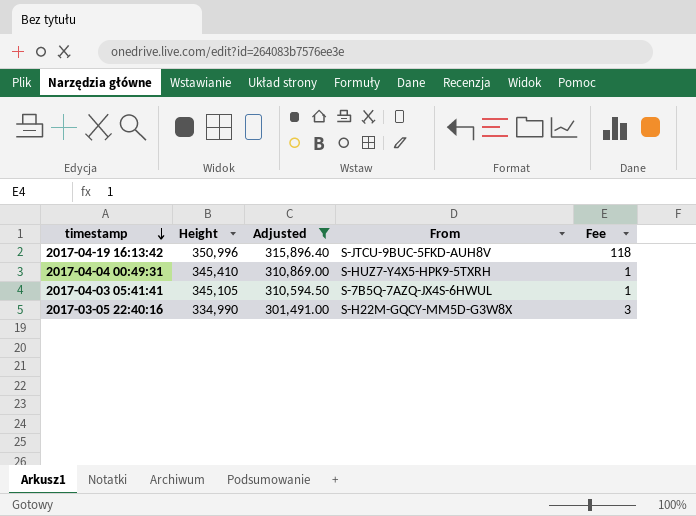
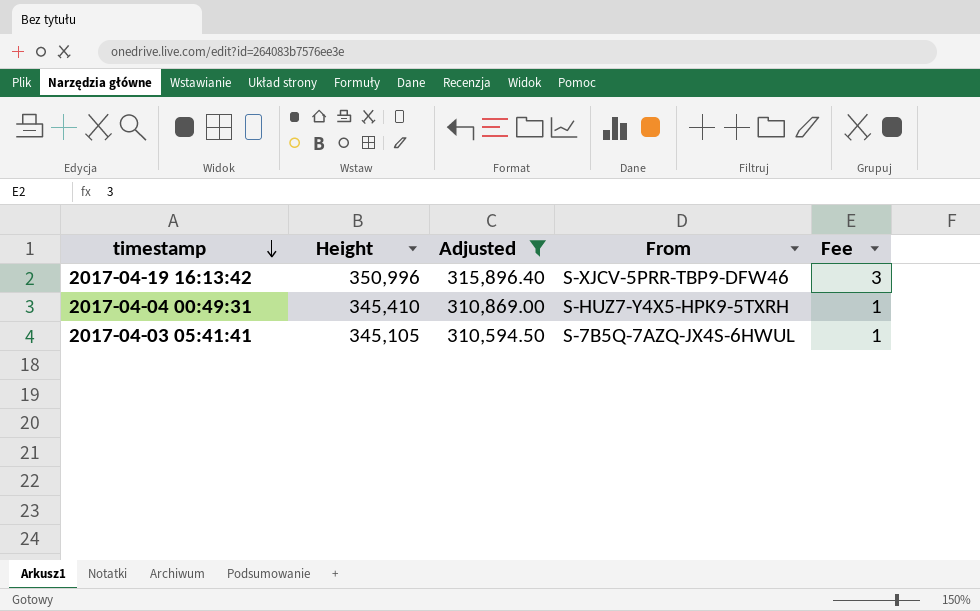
row 2017-03-05 22:40:16: 334,990 | 301,491.00 | S-H22M-GQCY-MM5D-G3W8X | 3 -> none
2017-04-19 16:13:42 | From: S-JTCU-9BUC-5FKD-AUH8V -> S-XJCV-5PRR-TBP9-DFW46
2017-04-19 16:13:42 | Fee: 118 -> 3

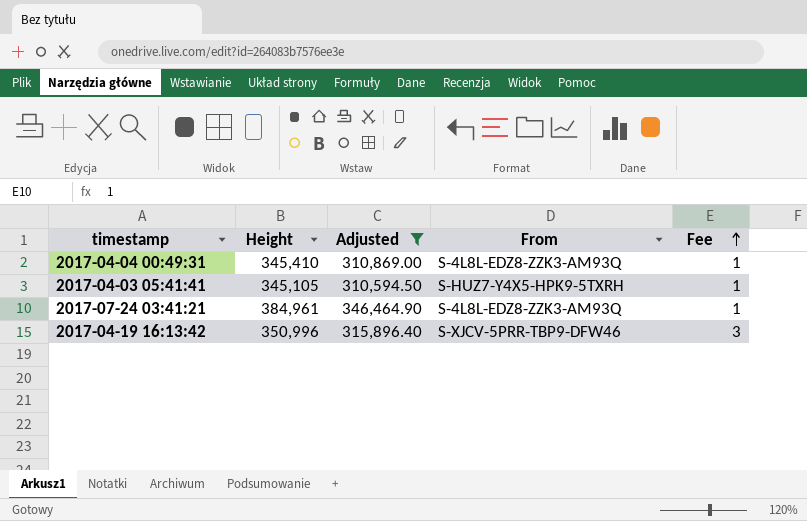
row order: timestamp descending -> Fee ascending
2017-04-04 00:49:31 | From: S-HUZ7-Y4X5-HPK9-5TXRH -> S-4L8L-EDZ8-ZZK3-AM93Q
2017-04-03 05:41:41 | From: S-7B5Q-7AZQ-JX4S-6HWUL -> S-HUZ7-Y4X5-HPK9-5TXRH
row 2017-07-24 03:41:21: none -> 384,961 | 346,464.90 | S-4L8L-EDZ8-ZZK3-AM93Q | 1

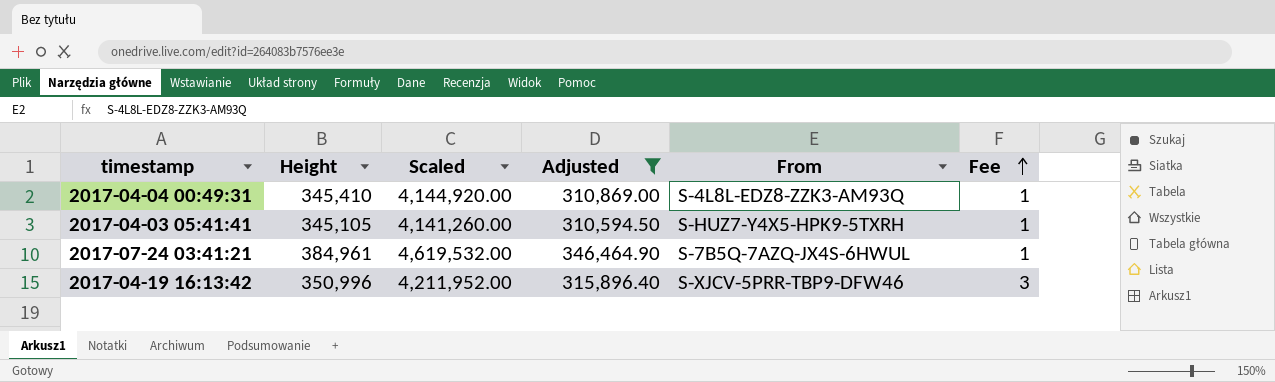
column Scaled | formula: none -> [Height] * 12
2017-07-24 03:41:21 | From: S-4L8L-EDZ8-ZZK3-AM93Q -> S-7B5Q-7AZQ-JX4S-6HWUL

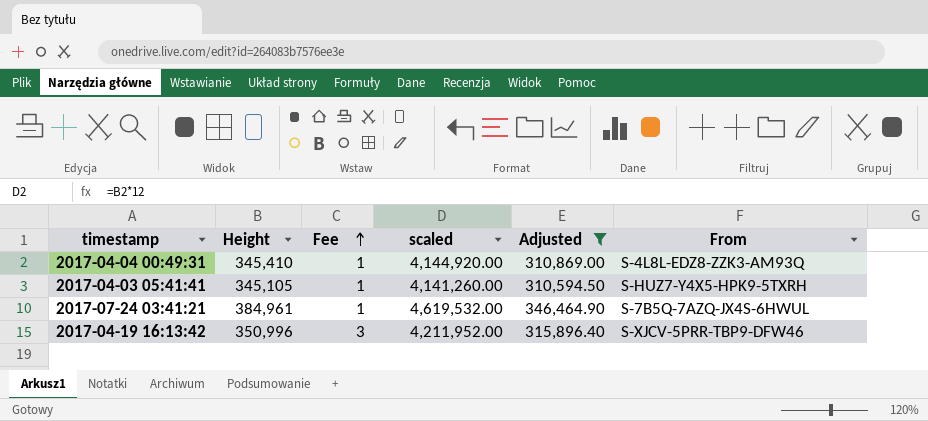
column Fee | position: 6 -> 3
column name: Scaled -> scaled

